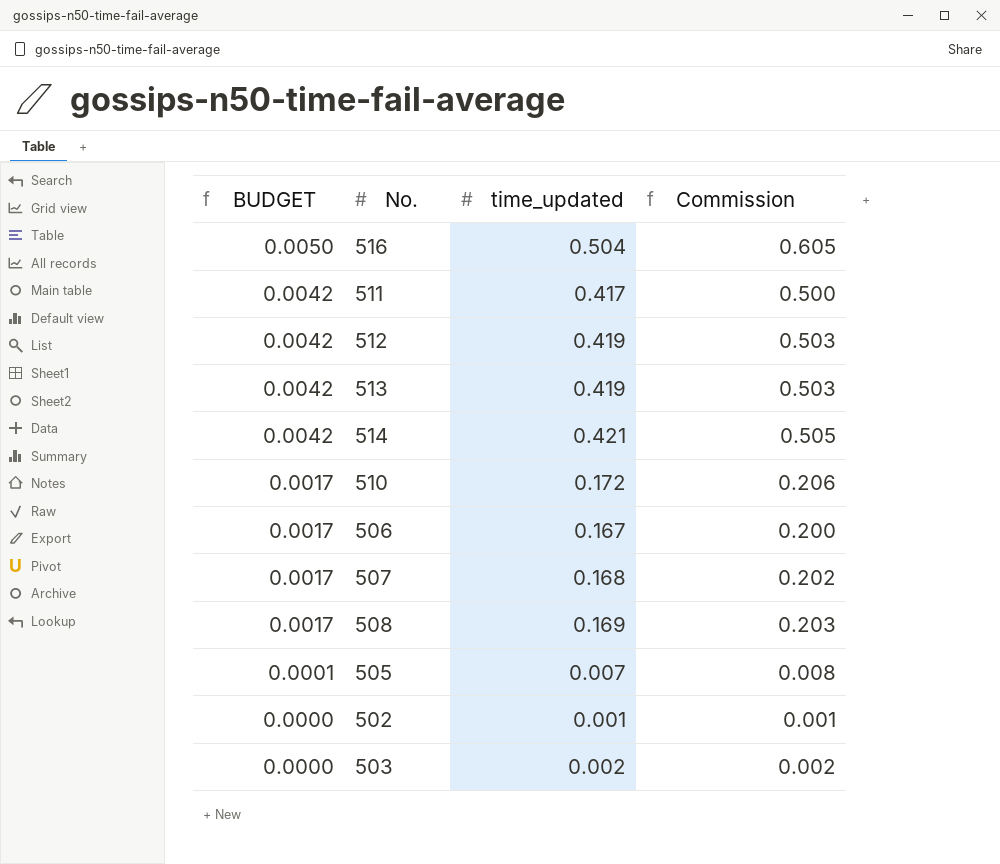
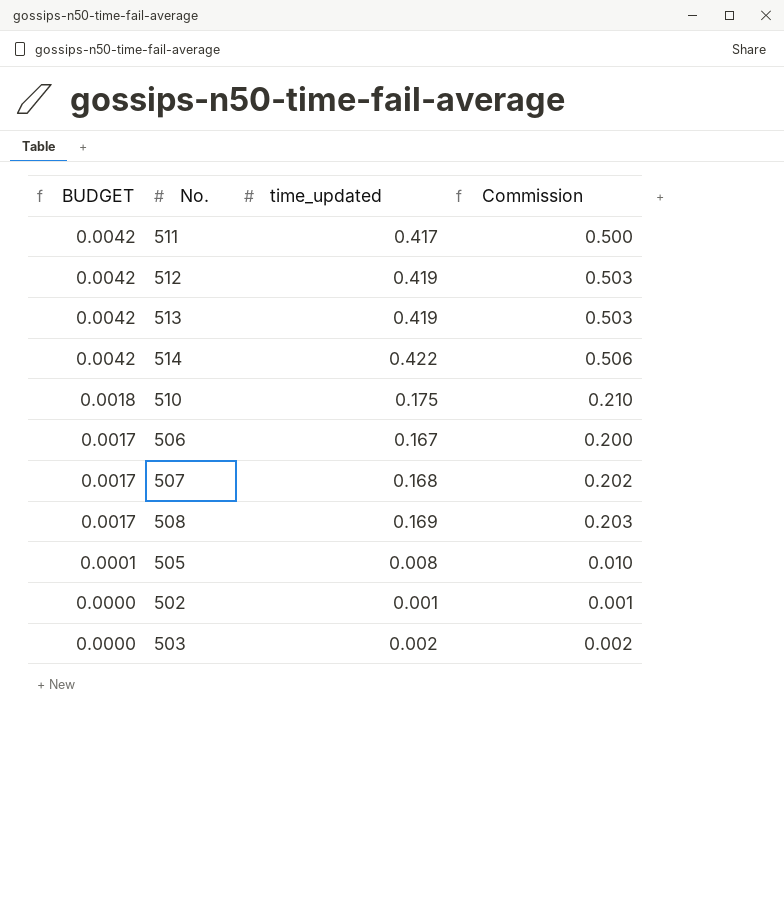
row 516: 0.0050 | 0.504 | 0.605 -> none
514 | time_updated: 0.421 -> 0.422
514 | Commission: 0.505 -> 0.506
510 | BUDGET: 0.0017 -> 0.0018
510 | time_updated: 0.172 -> 0.175
510 | Commission: 0.206 -> 0.210
505 | time_updated: 0.007 -> 0.008
505 | Commission: 0.008 -> 0.010

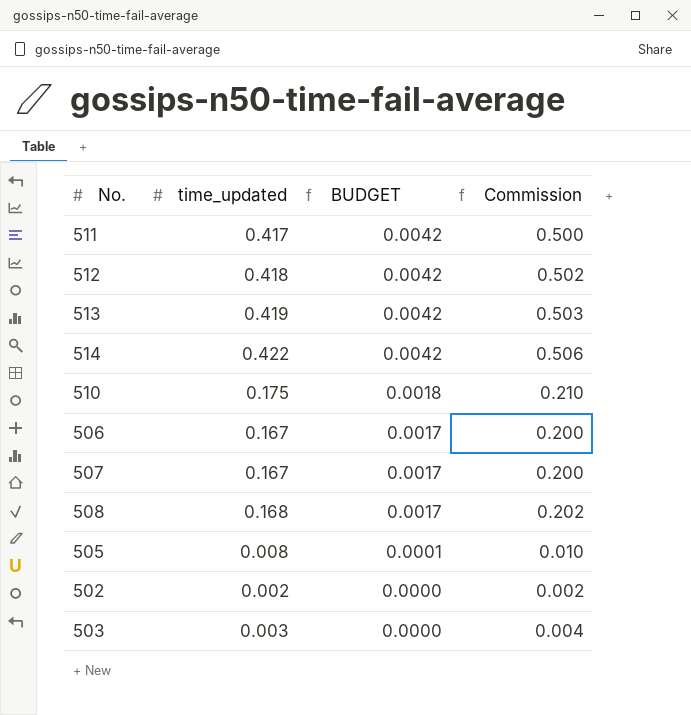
column BUDGET | position: 1 -> 3
512 | time_updated: 0.419 -> 0.418
512 | Commission: 0.503 -> 0.502
507 | time_updated: 0.168 -> 0.167
507 | Commission: 0.202 -> 0.200
508 | time_updated: 0.169 -> 0.168
508 | Commission: 0.203 -> 0.202
502 | time_updated: 0.001 -> 0.002
502 | Commission: 0.001 -> 0.002
503 | time_updated: 0.002 -> 0.003
503 | Commission: 0.002 -> 0.004

